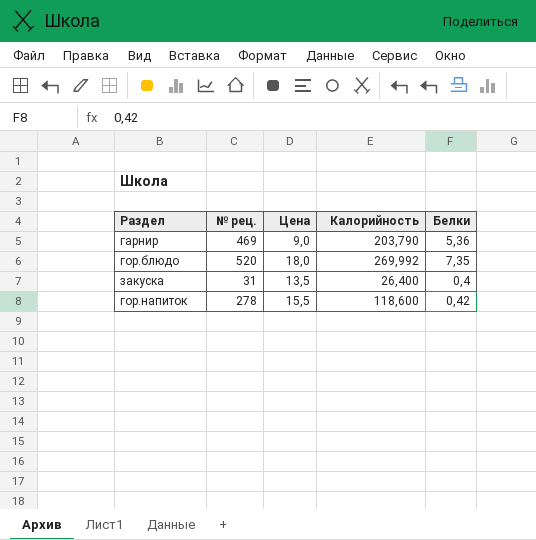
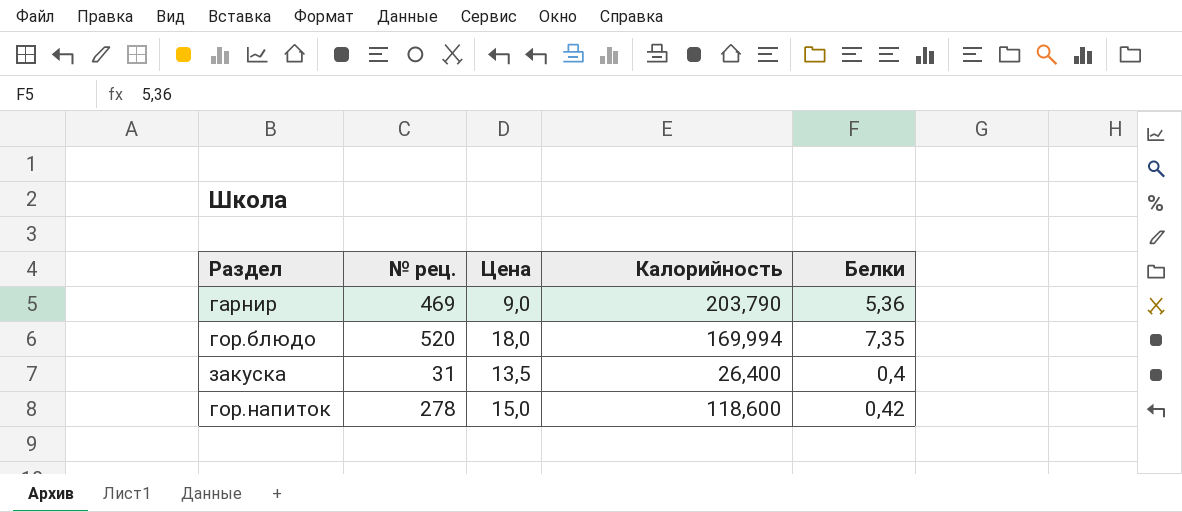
гор.блюдо | Калорийность: 269,992 -> 169,994
гор.напиток | Цена: 15,5 -> 15,0

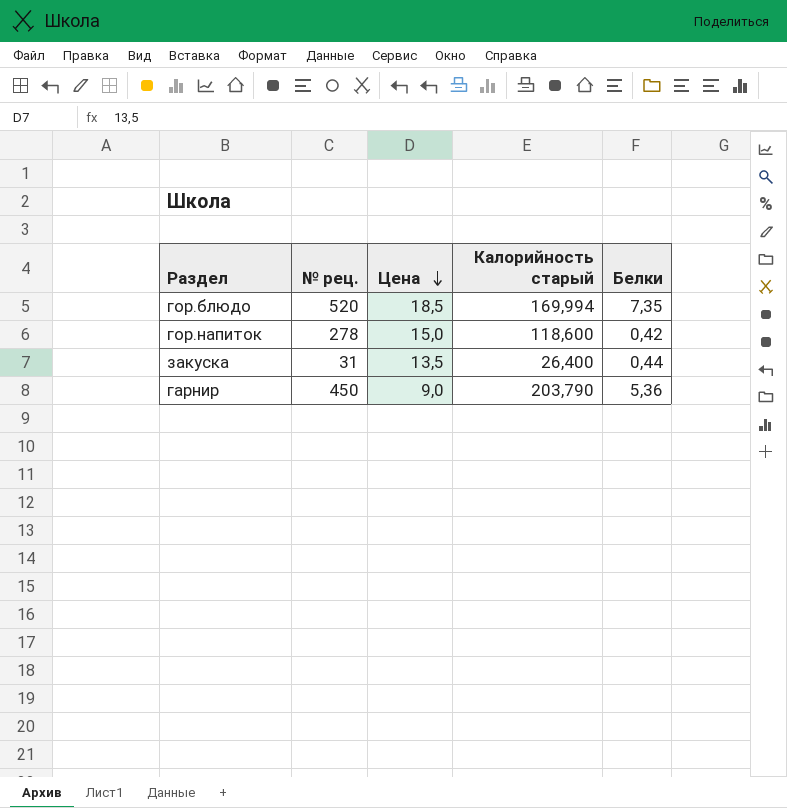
row order: none -> Цена descending
column name: Калорийность -> Калорийность старый
гор.блюдо | Цена: 18,0 -> 18,5
закуска | Белки: 0,4 -> 0,44
гарнир | № рец.: 469 -> 450

